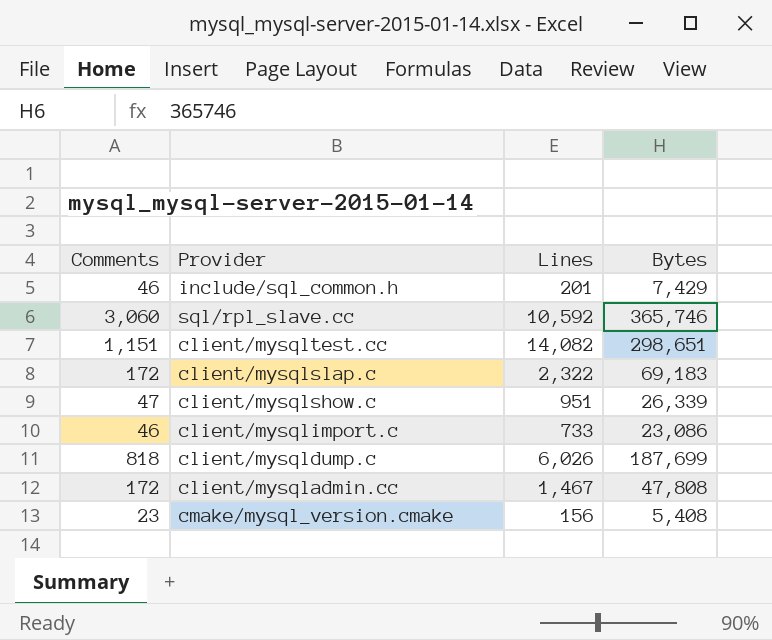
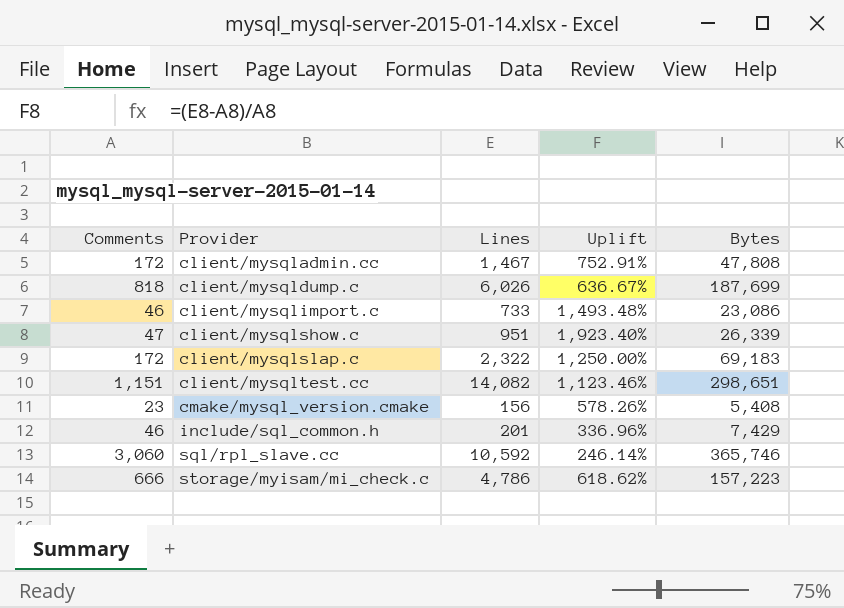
row order: none -> Provider ascending
column Uplift | formula: none -> ([Lines] - [Comments]) / [Comments]
row storage/myisam/mi_check.c: none -> 666 | 4,786 | 618.62% | 157,223

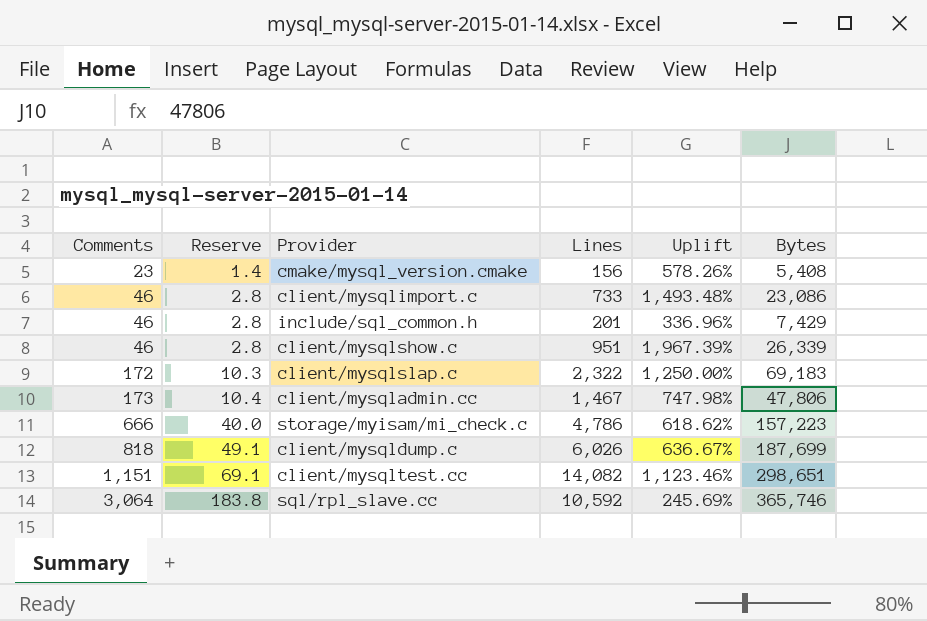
row order: Provider ascending -> Comments ascending
column Reserve | formula: none -> [Comments] * 0.06
client/mysqlshow.c | Comments: 47 -> 46
client/mysqlshow.c | Uplift: 1,923.40% -> 1,967.39%
client/mysqladmin.cc | Comments: 172 -> 173
client/mysqladmin.cc | Uplift: 752.91% -> 747.98%
client/mysqladmin.cc | Bytes: 47,808 -> 47,806
sql/rpl_slave.cc | Comments: 3,060 -> 3,064
sql/rpl_slave.cc | Uplift: 246.14% -> 245.69%

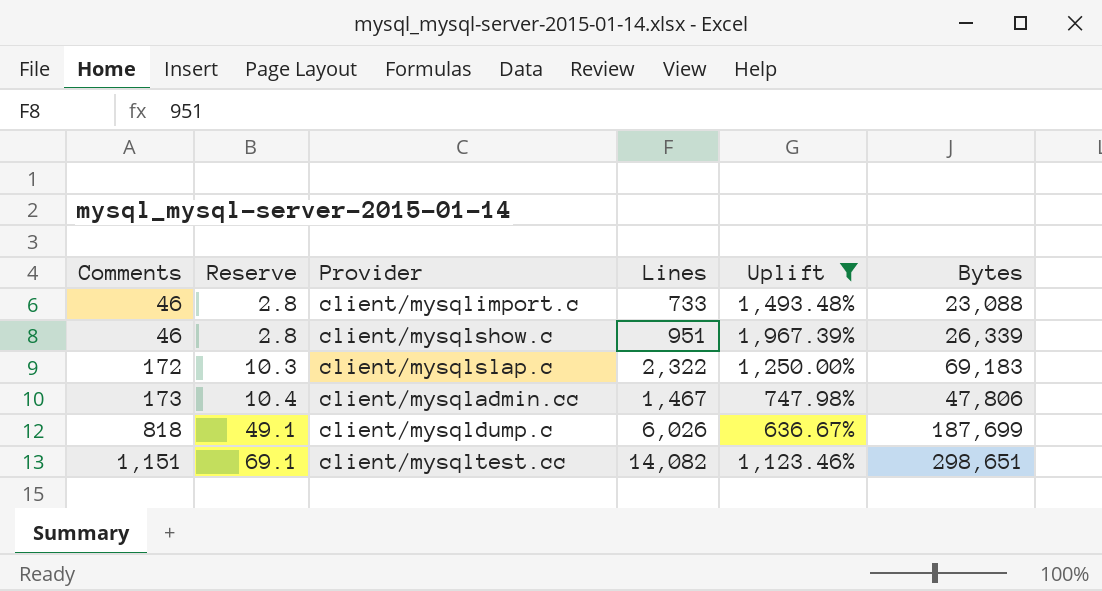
filter: none -> Uplift >= 636.67%
client/mysqlimport.c | Bytes: 23,086 -> 23,088

